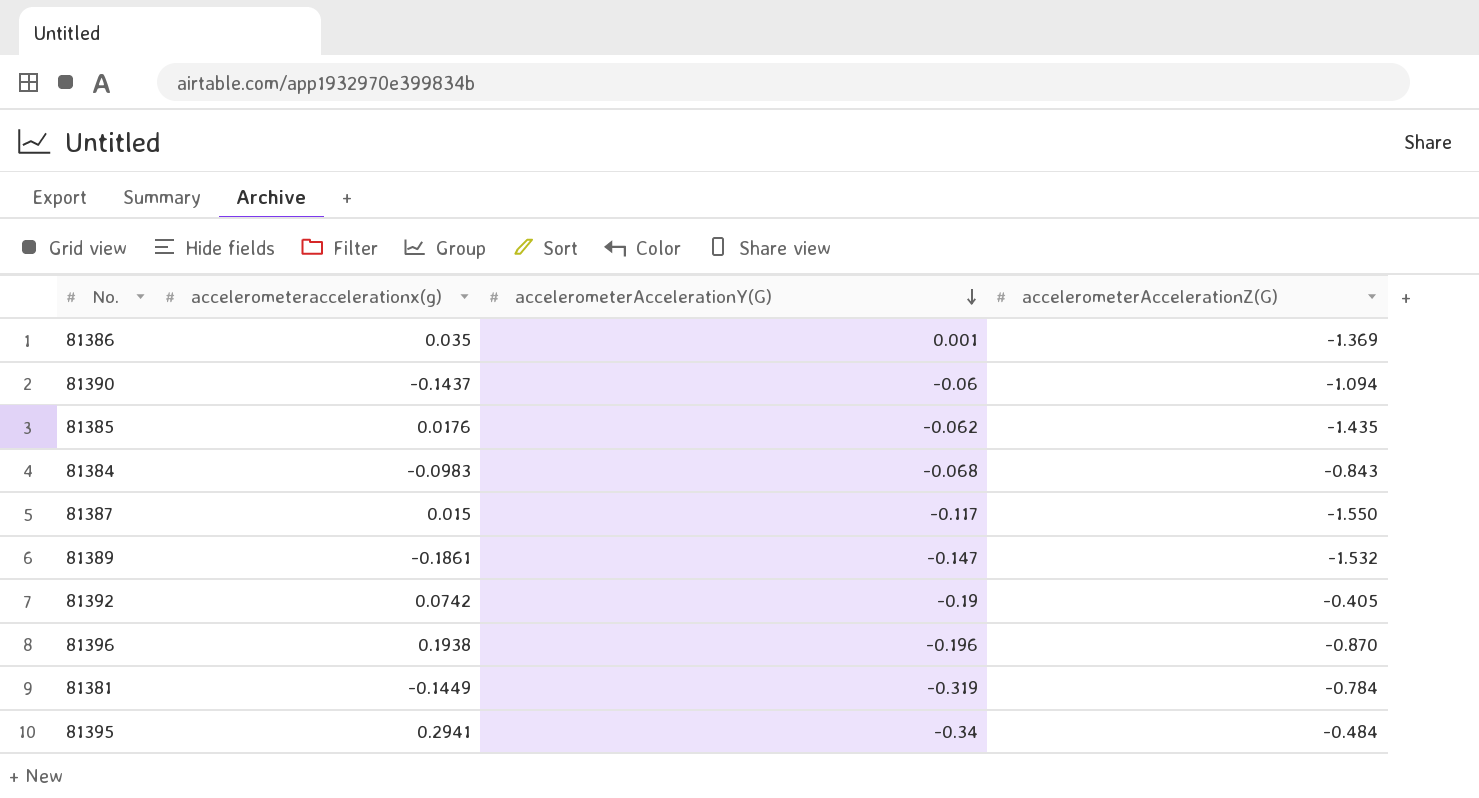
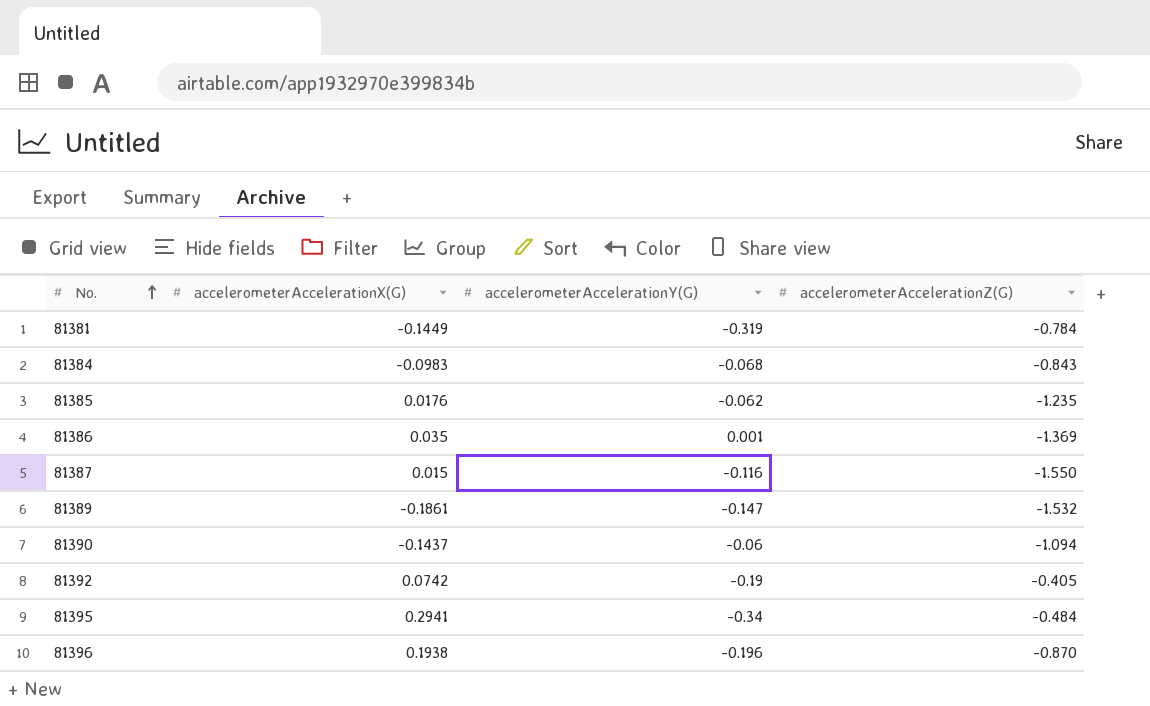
row order: accelerometerAccelerationY(G) descending -> No. ascending
column name: accelerometeraccelerationx(g) -> accelerometerAccelerationX(G)
81385 | accelerometerAccelerationZ(G): -1.435 -> -1.235
81387 | accelerometerAccelerationY(G): -0.117 -> -0.116

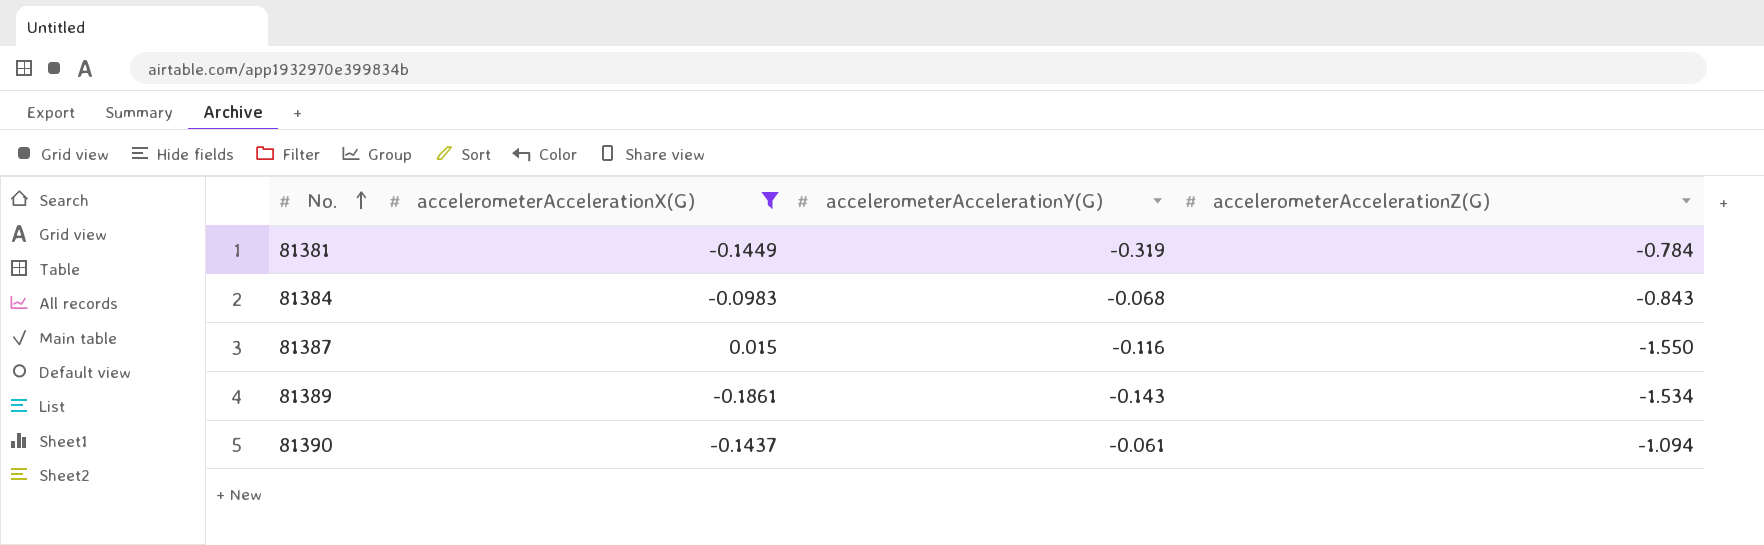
filter: none -> accelerometerAccelerationX(G) <= 0.015
81389 | accelerometerAccelerationY(G): -0.147 -> -0.143
81389 | accelerometerAccelerationZ(G): -1.532 -> -1.534
81390 | accelerometerAccelerationY(G): -0.06 -> -0.061

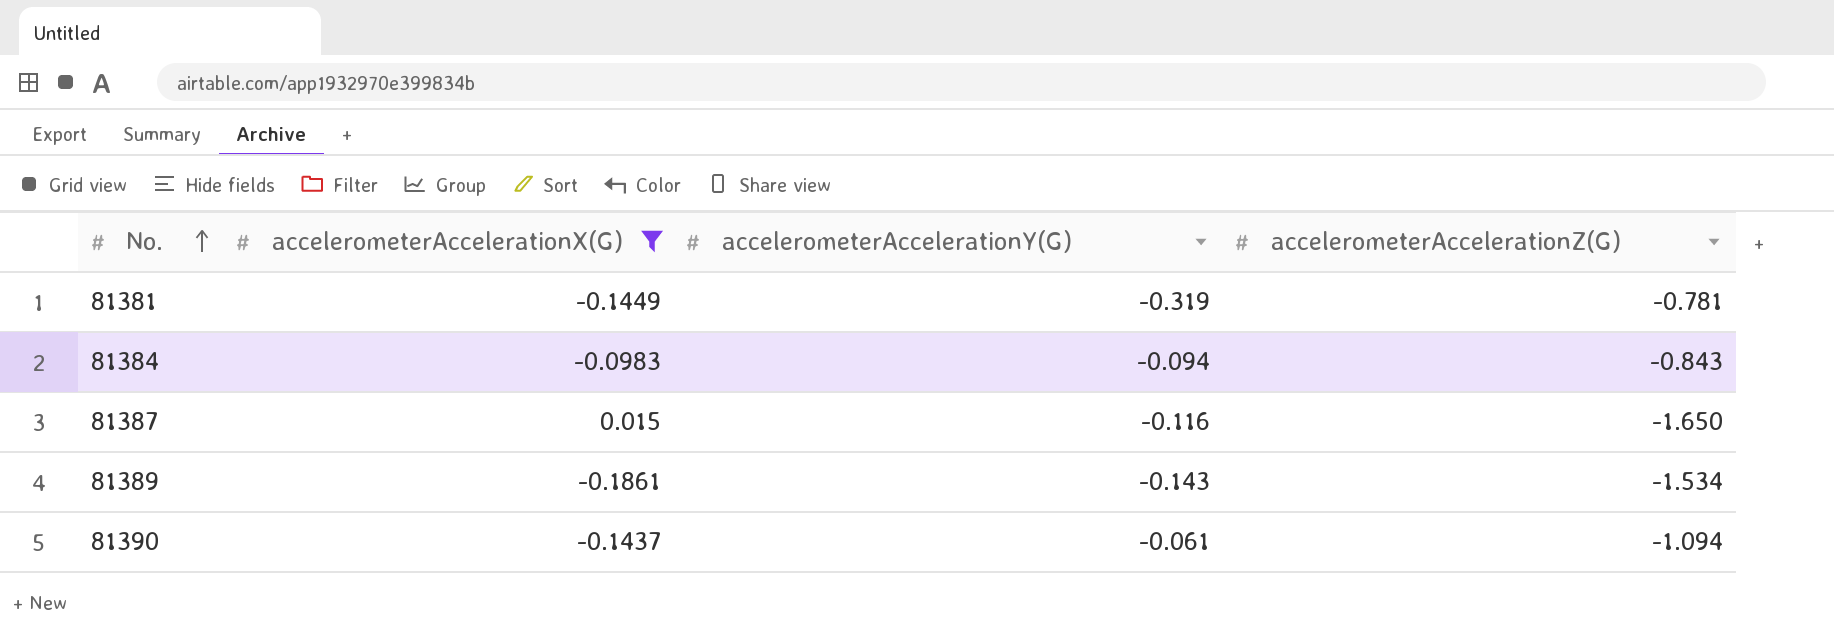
81381 | accelerometerAccelerationZ(G): -0.784 -> -0.781
81384 | accelerometerAccelerationY(G): -0.068 -> -0.094
81387 | accelerometerAccelerationZ(G): -1.550 -> -1.650

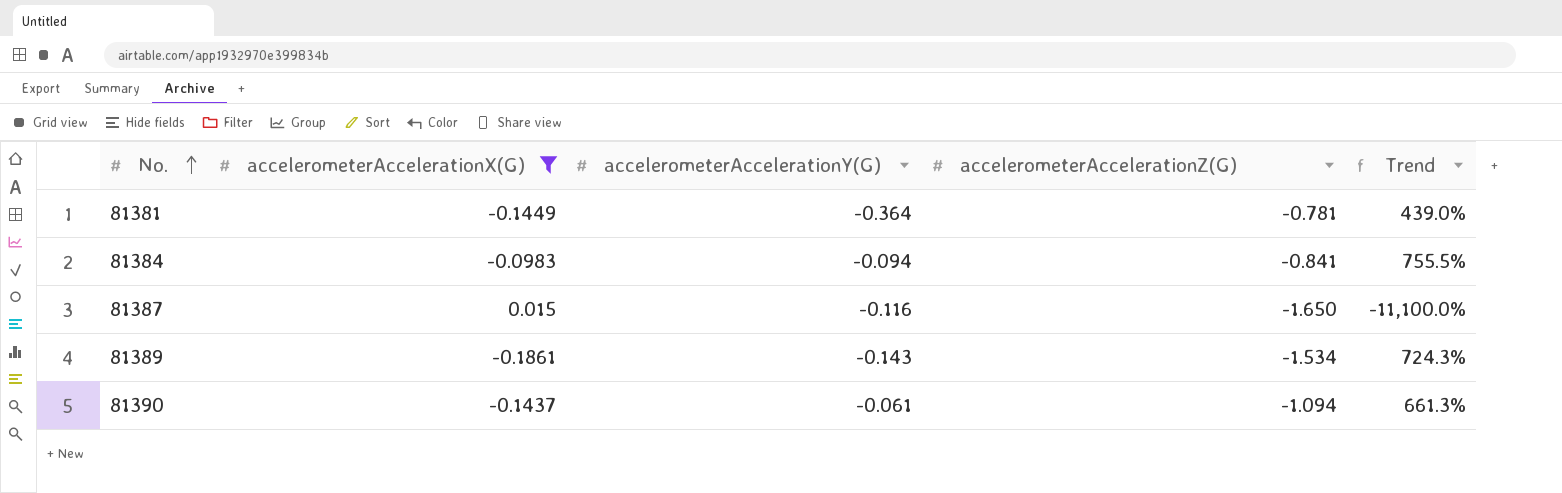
column Trend | formula: none -> ([accelerometerAccelerationZ(G)] - [accelerometerAccelerationX(G)]) / [accelerometerAccelerationX(G)]
81381 | accelerometerAccelerationY(G): -0.319 -> -0.364
81384 | accelerometerAccelerationZ(G): -0.843 -> -0.841

